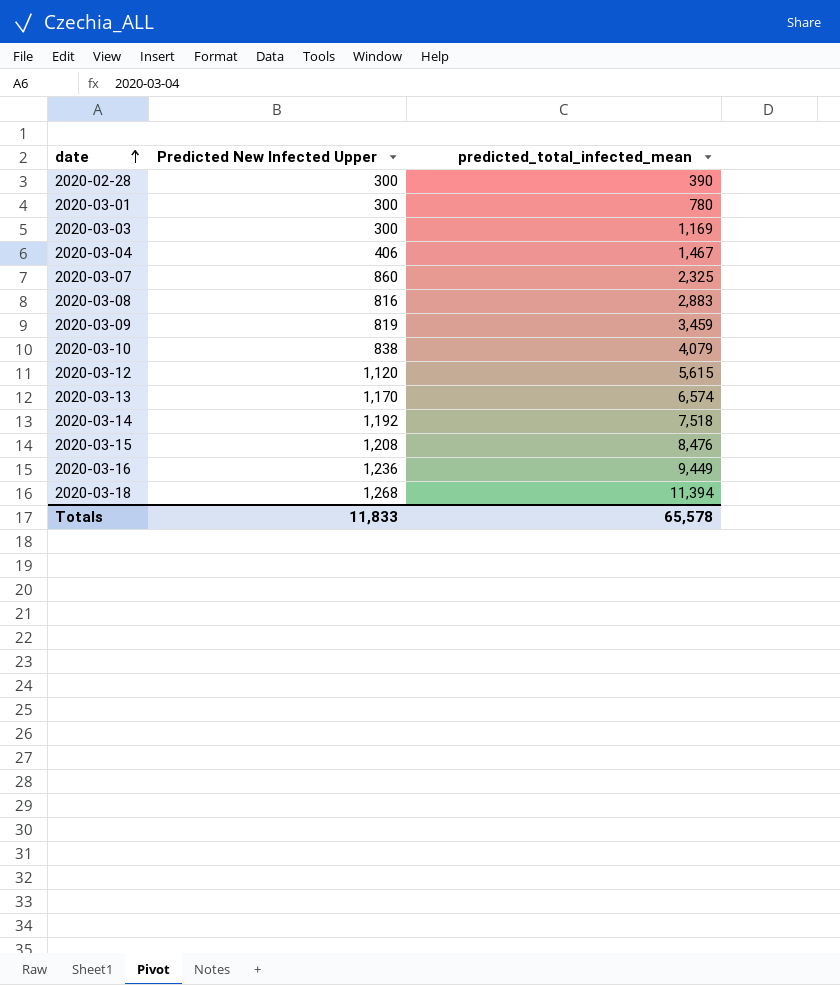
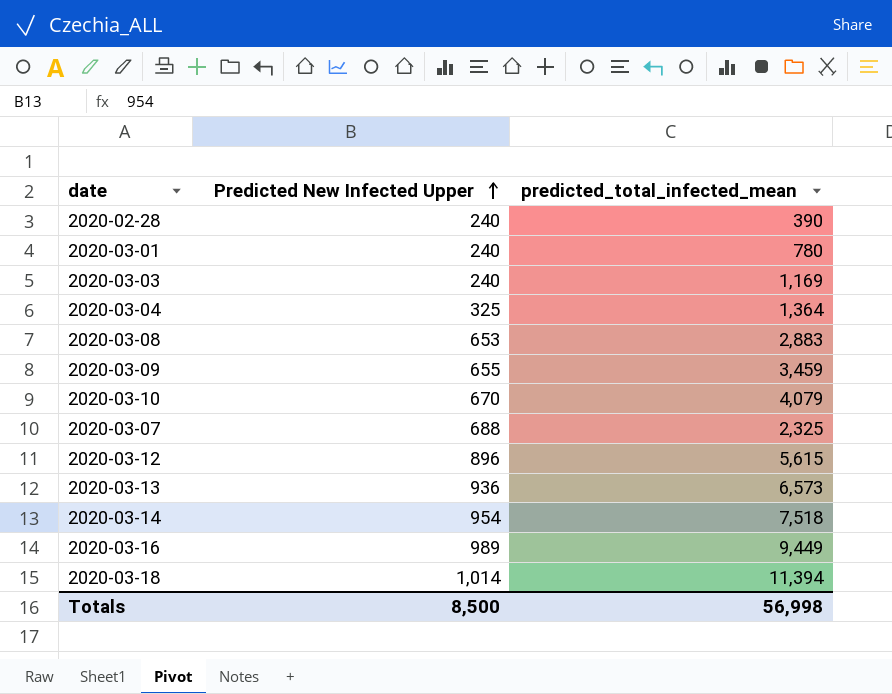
row order: date ascending -> Predicted New Infected Upper ascending
row 2020-03-15: 1,208 | 8,476 -> none
2020-02-28 | Predicted New Infected Upper: 300 -> 240
2020-03-01 | Predicted New Infected Upper: 300 -> 240
2020-03-03 | Predicted New Infected Upper: 300 -> 240
2020-03-04 | Predicted New Infected Upper: 406 -> 325
2020-03-04 | predicted_total_infected_mean: 1,467 -> 1,364
2020-03-08 | Predicted New Infected Upper: 816 -> 653
2020-03-09 | Predicted New Infected Upper: 819 -> 655
2020-03-10 | Predicted New Infected Upper: 838 -> 670
2020-03-07 | Predicted New Infected Upper: 860 -> 688
2020-03-12 | Predicted New Infected Upper: 1,120 -> 896
2020-03-13 | Predicted New Infected Upper: 1,170 -> 936
2020-03-13 | predicted_total_infected_mean: 6,574 -> 6,573
2020-03-14 | Predicted New Infected Upper: 1,192 -> 954
2020-03-16 | Predicted New Infected Upper: 1,236 -> 989
2020-03-18 | Predicted New Infected Upper: 1,268 -> 1,014
Totals | Predicted New Infected Upper: 11,833 -> 8,500
Totals | predicted_total_infected_mean: 65,578 -> 56,998

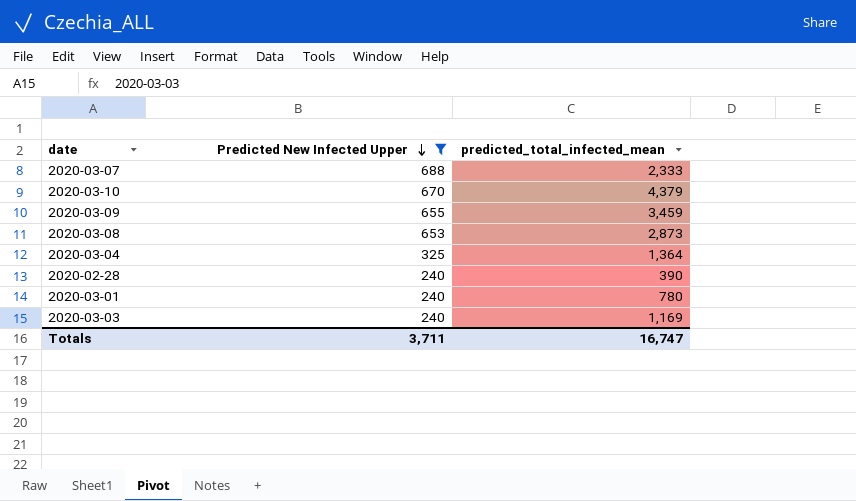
filter: none -> Predicted New Infected Upper <= 688
row order: Predicted New Infected Upper ascending -> Predicted New Infected Upper descending
2020-03-07 | predicted_total_infected_mean: 2,325 -> 2,333
2020-03-10 | predicted_total_infected_mean: 4,079 -> 4,379
2020-03-08 | predicted_total_infected_mean: 2,883 -> 2,873
Totals | Predicted New Infected Upper: 8,500 -> 3,711
Totals | predicted_total_infected_mean: 56,998 -> 16,747

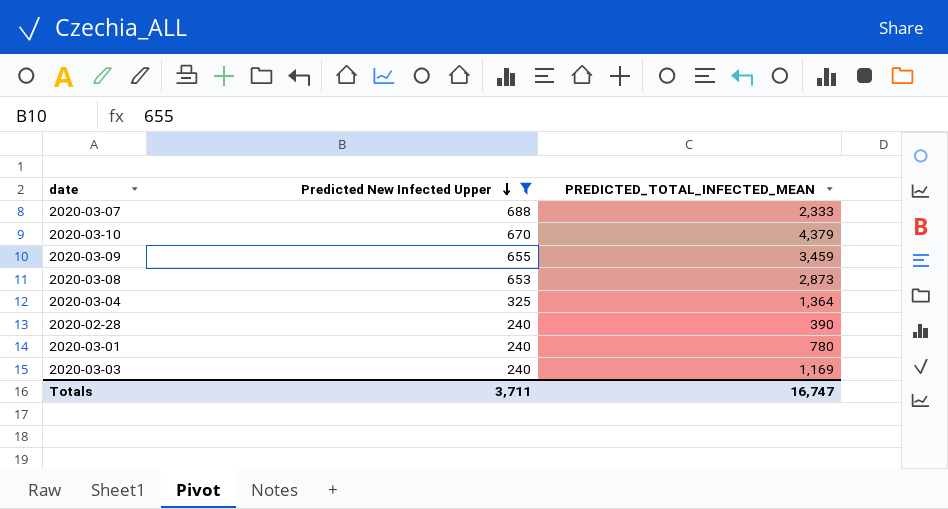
column name: predicted_total_infected_mean -> PREDICTED_TOTAL_INFECTED_MEAN

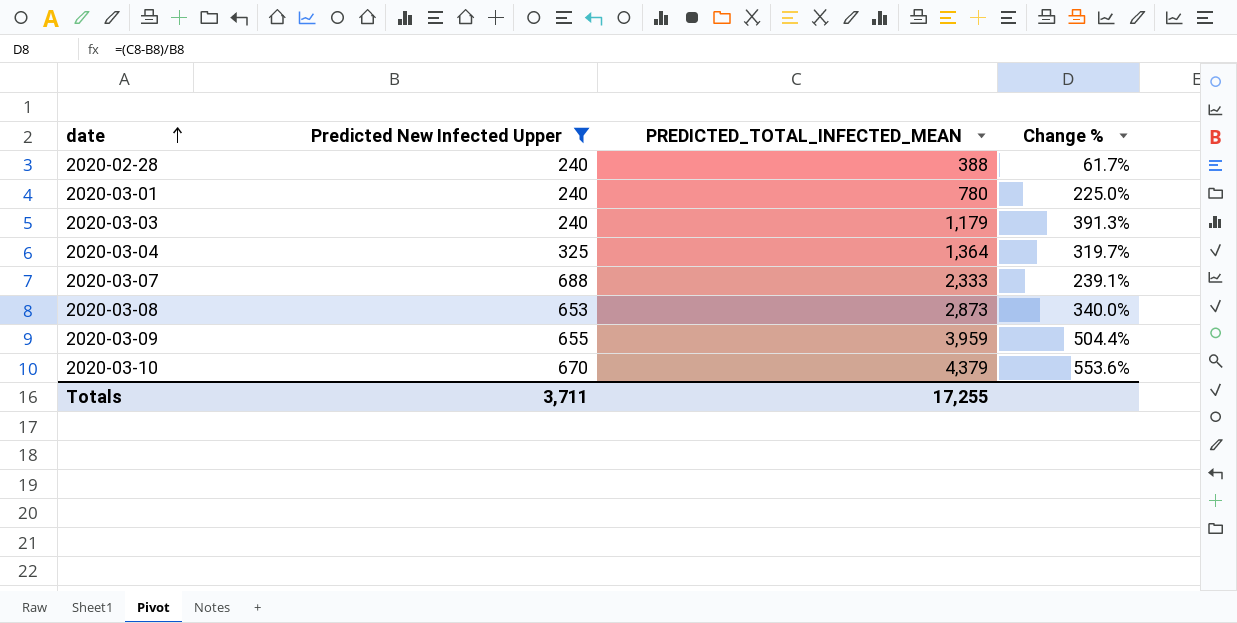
row order: Predicted New Infected Upper descending -> date ascending
column Change % | formula: none -> ([PREDICTED_TOTAL_INFECTED_MEAN] - [Predicted New Infected Upper]) / [Predicted New Infected Upper]
2020-02-28 | PREDICTED_TOTAL_INFECTED_MEAN: 390 -> 388
2020-03-03 | PREDICTED_TOTAL_INFECTED_MEAN: 1,169 -> 1,179
2020-03-09 | PREDICTED_TOTAL_INFECTED_MEAN: 3,459 -> 3,959
Totals | PREDICTED_TOTAL_INFECTED_MEAN: 16,747 -> 17,255

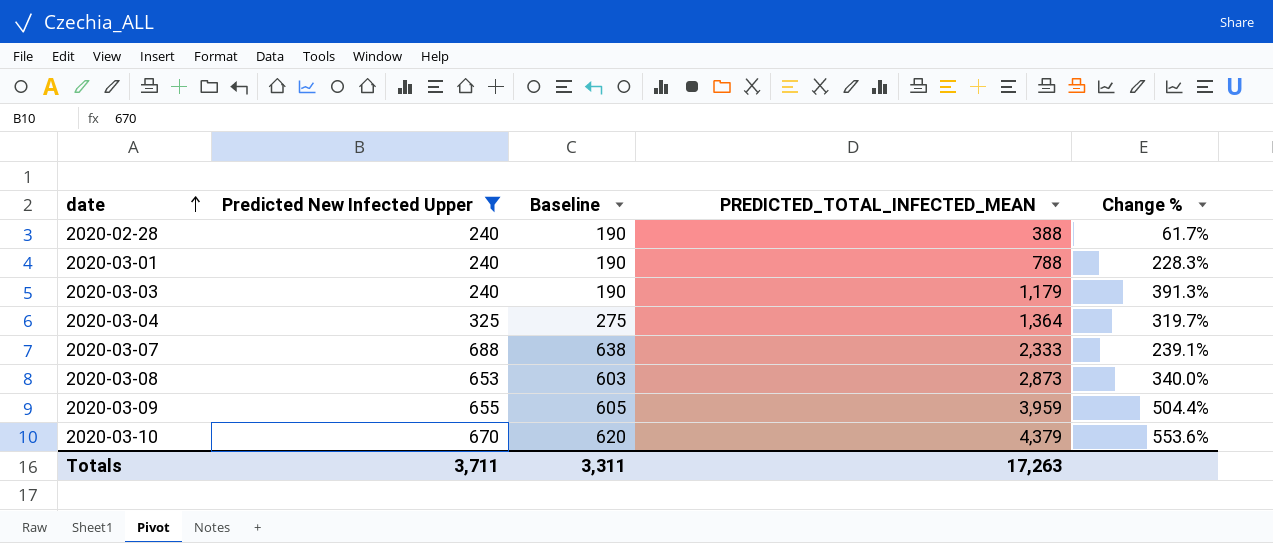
column Baseline | formula: none -> [Predicted New Infected Upper] - 50
2020-03-01 | PREDICTED_TOTAL_INFECTED_MEAN: 780 -> 788
2020-03-01 | Change %: 225.0% -> 228.3%
Totals | PREDICTED_TOTAL_INFECTED_MEAN: 17,255 -> 17,263

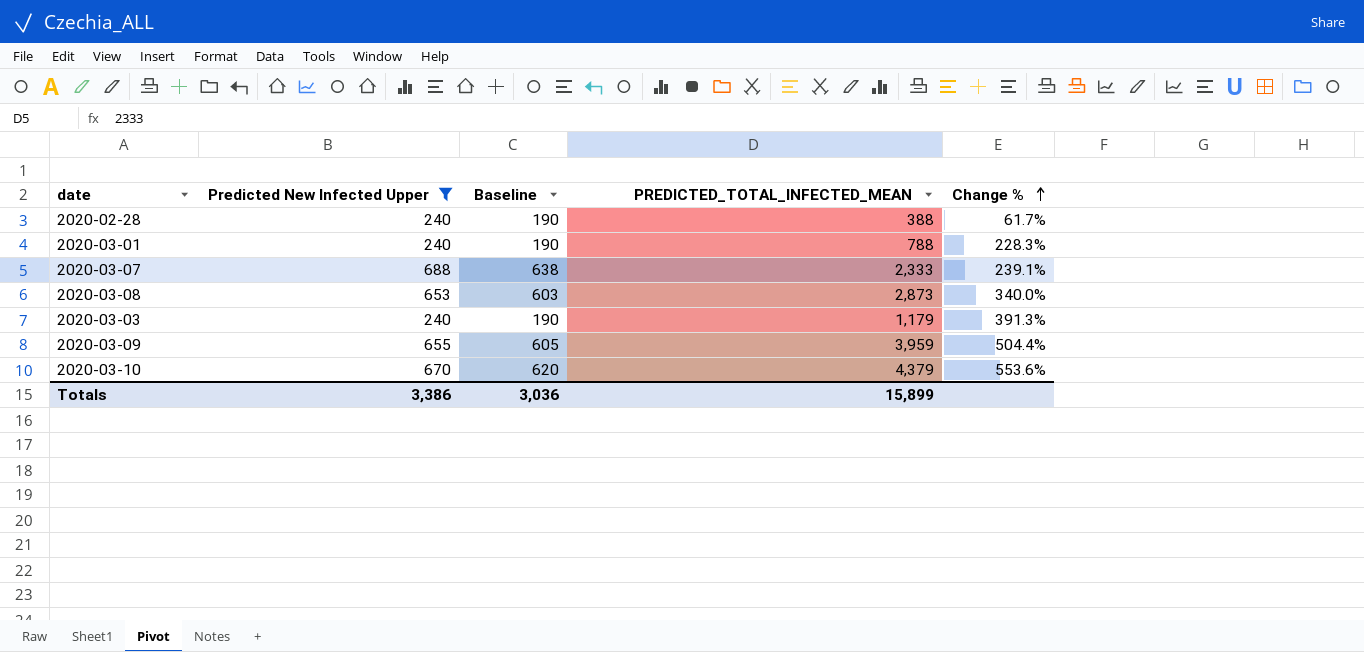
row order: date ascending -> Change % ascending
row 2020-03-04: 325 | 275 | 1,364 | 319.7% -> none
Totals | Predicted New Infected Upper: 3,711 -> 3,386
Totals | Baseline: 3,311 -> 3,036
Totals | PREDICTED_TOTAL_INFECTED_MEAN: 17,263 -> 15,899

